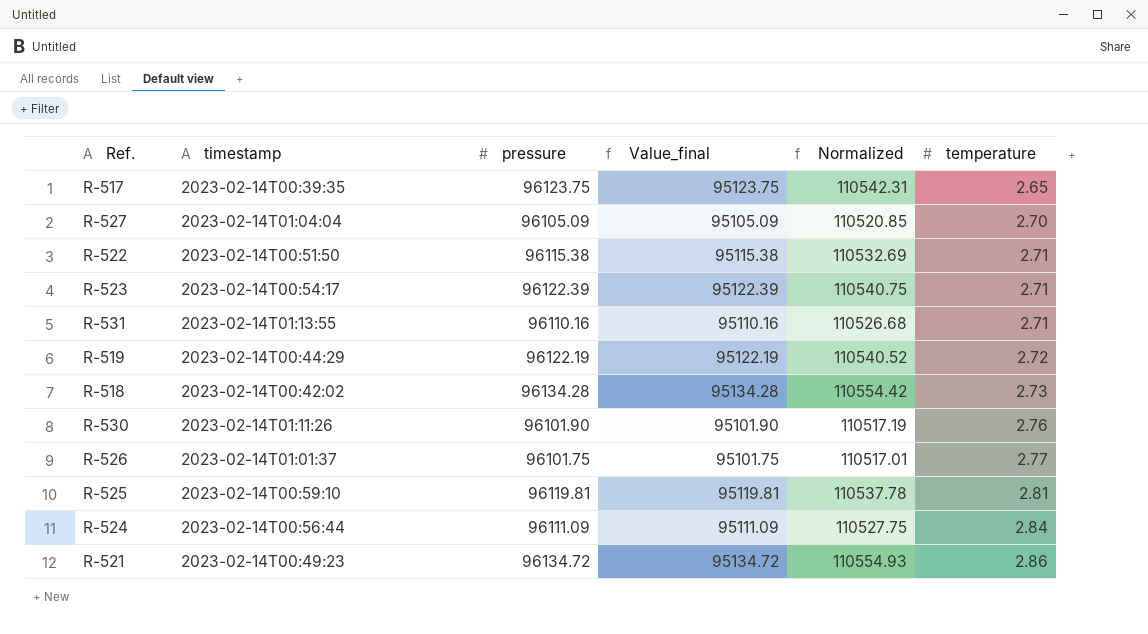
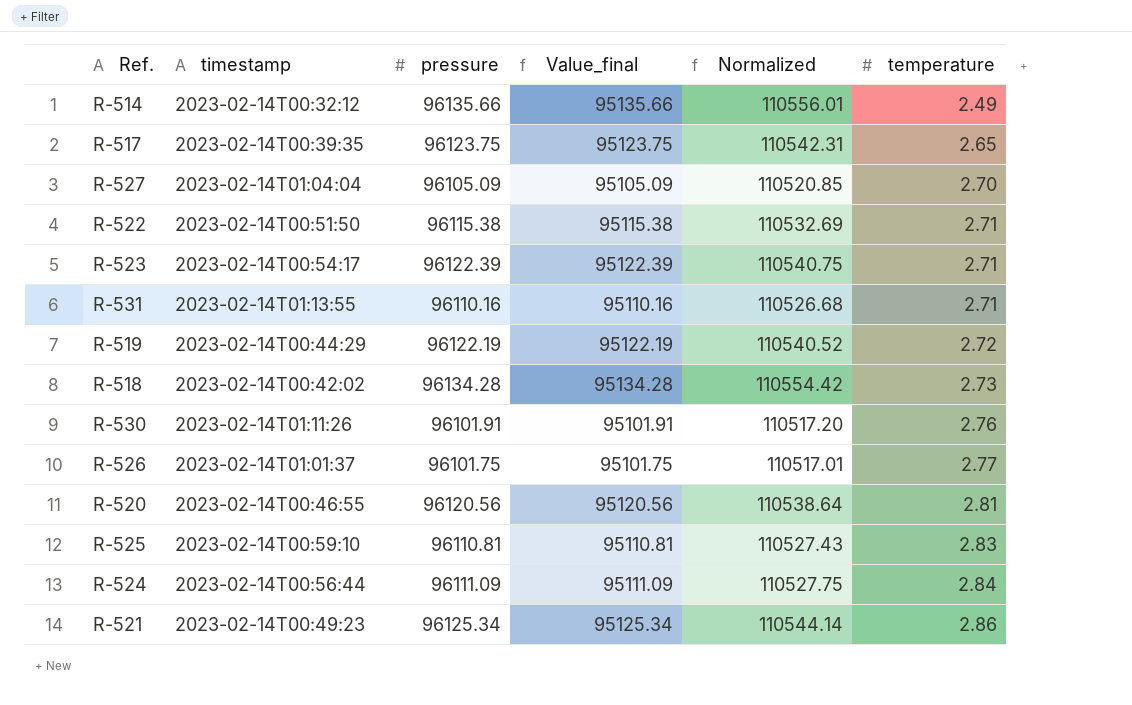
row R-514: none -> 2023-02-14T00:32:12 | 96135.66 | 95135.66 | 110556.01 | 2.49
R-530 | pressure: 96101.90 -> 96101.91
R-530 | Value_final: 95101.90 -> 95101.91
R-530 | Normalized: 110517.19 -> 110517.20
row R-520: none -> 2023-02-14T00:46:55 | 96120.56 | 95120.56 | 110538.64 | 2.81
R-525 | pressure: 96119.81 -> 96110.81
R-525 | Value_final: 95119.81 -> 95110.81
R-525 | Normalized: 110537.78 -> 110527.43
R-525 | temperature: 2.81 -> 2.83
R-521 | pressure: 96134.72 -> 96125.34
R-521 | Value_final: 95134.72 -> 95125.34
R-521 | Normalized: 110554.93 -> 110544.14

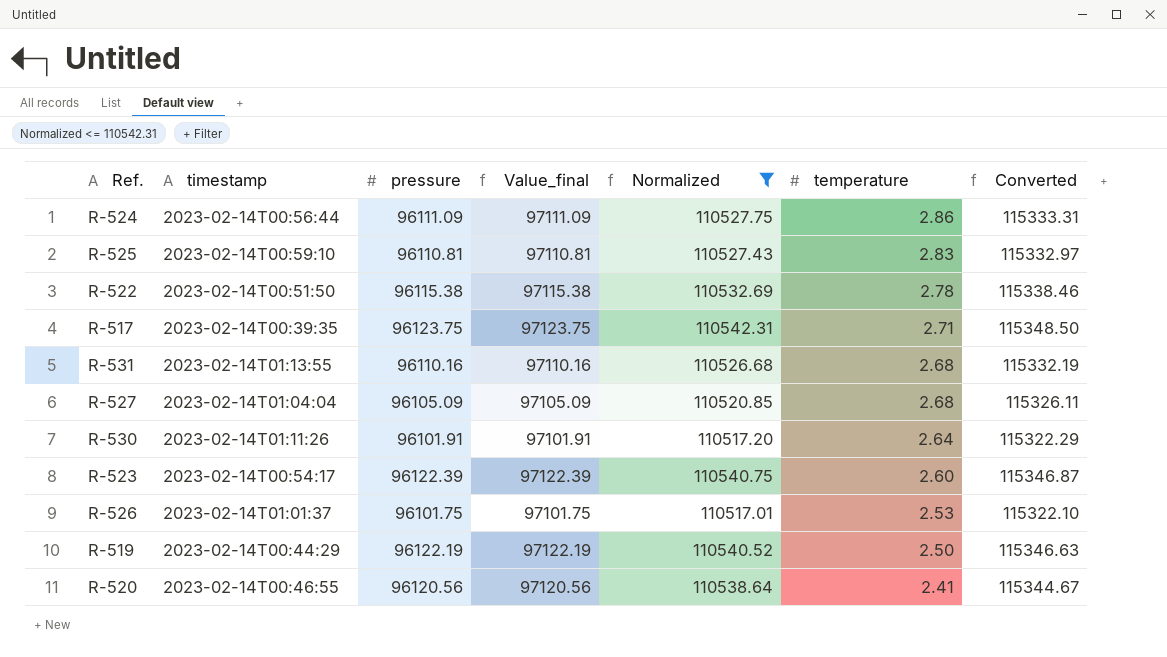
filter: none -> Normalized <= 110542.31
row order: temperature ascending -> temperature descending
column Value_final | formula: [pressure] - 1000 -> [pressure] + 1000
column Converted | formula: none -> [pressure] * 1.2
R-524 | temperature: 2.84 -> 2.86
R-522 | temperature: 2.71 -> 2.78
R-517 | temperature: 2.65 -> 2.71
R-531 | temperature: 2.71 -> 2.68
R-527 | temperature: 2.70 -> 2.68
R-530 | temperature: 2.76 -> 2.64
R-523 | temperature: 2.71 -> 2.60
R-526 | temperature: 2.77 -> 2.53
R-519 | temperature: 2.72 -> 2.50
R-520 | temperature: 2.81 -> 2.41

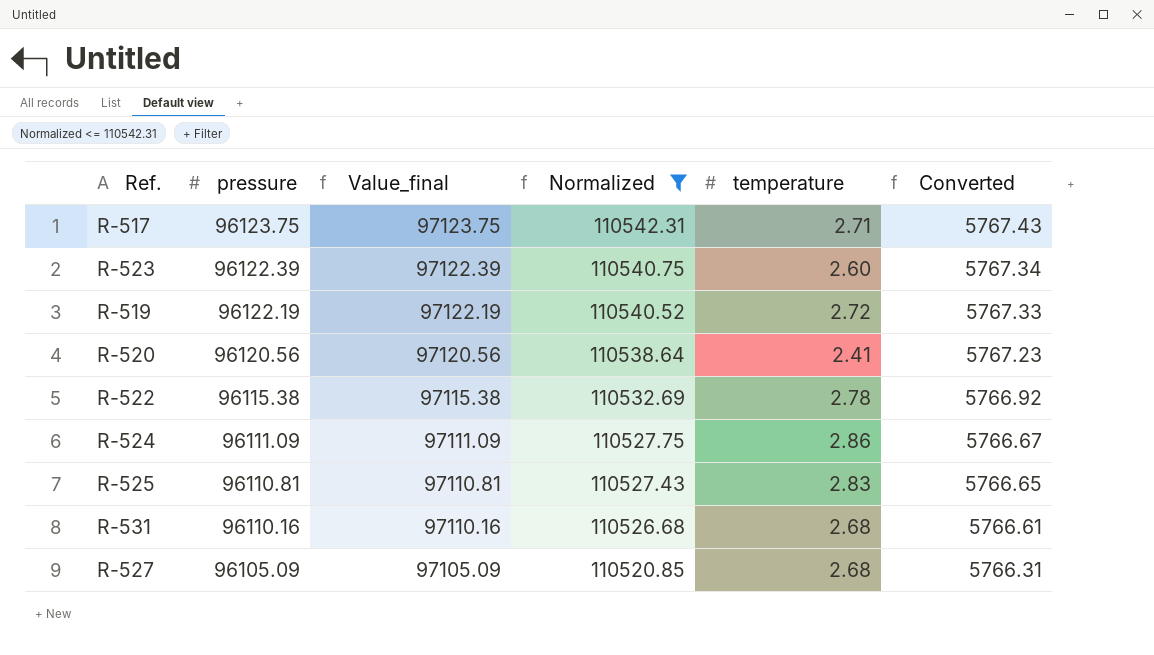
row order: temperature descending -> pressure descending
column timestamp | position: 2 -> none
column Converted | formula: [pressure] * 1.2 -> [pressure] * 0.06
row R-530: 2023-02-14T01:11:26 | 96101.91 | 97101.91 | 110517.20 | 2.64 | 115322.29 -> none
row R-526: 2023-02-14T01:01:37 | 96101.75 | 97101.75 | 110517.01 | 2.53 | 115322.10 -> none
R-519 | temperature: 2.50 -> 2.72

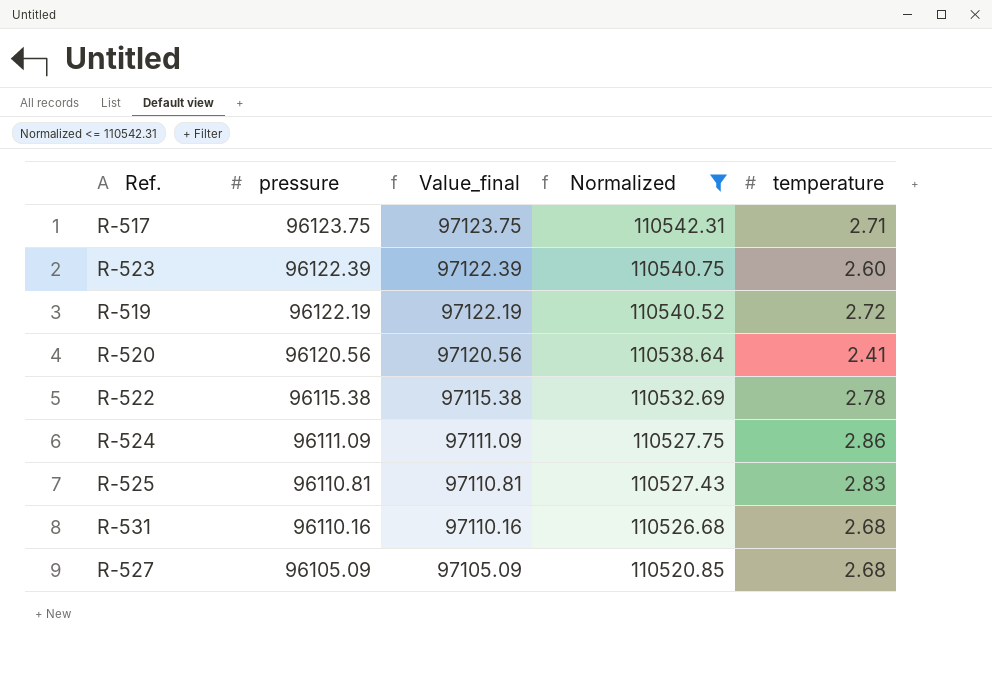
column Converted | formula: [pressure] * 0.06 -> none

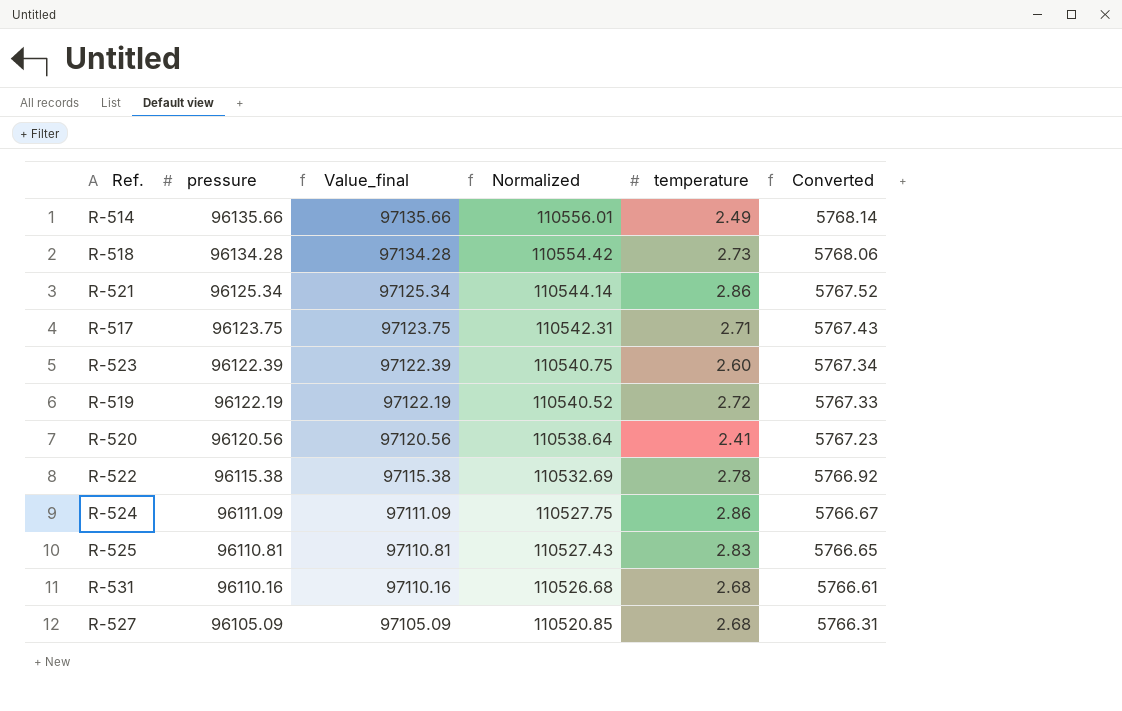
filter: Normalized <= 110542.31 -> none
column Converted | formula: none -> [pressure] * 0.06

